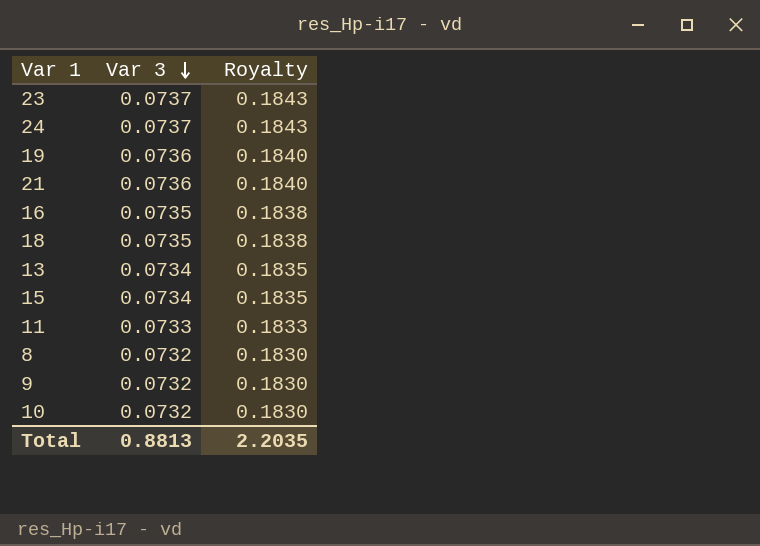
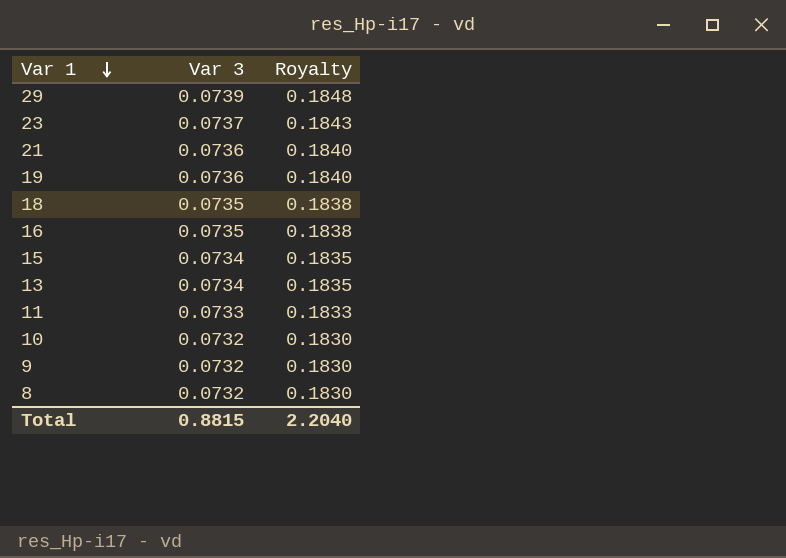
row order: Var 3 descending -> Var 1 descending
row 24: 0.0737 | 0.1843 -> none
row 29: none -> 0.0739 | 0.1848
Total | Var 3: 0.8813 -> 0.8815
Total | Royalty: 2.2035 -> 2.2040

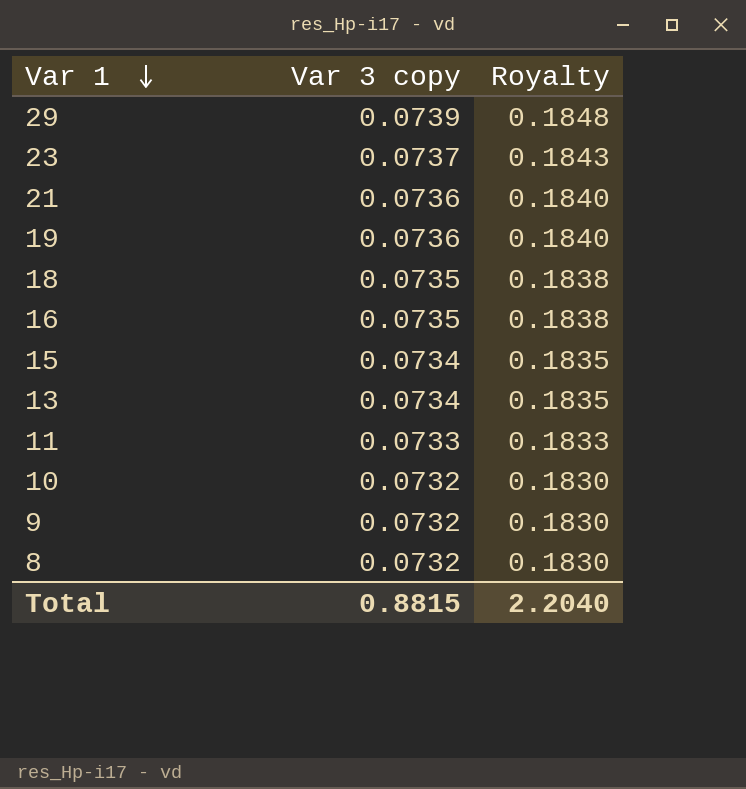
column name: Var 3 -> Var 3 copy

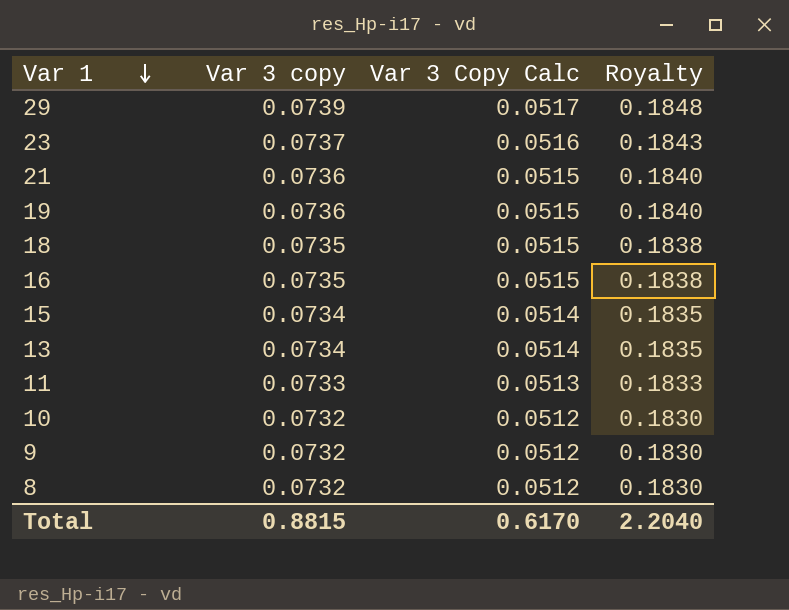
column Var 3 Copy Calc | formula: none -> [Var 3 copy] * 0.7

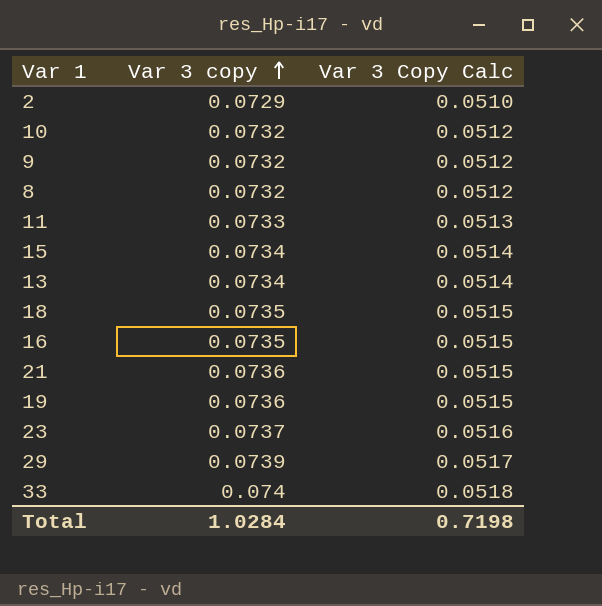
row order: Var 1 descending -> Var 3 copy ascending
column Royalty | formula: [Var 3 copy] * 2.5 -> none
row 2: none -> 0.0729 | 0.0510
row 33: none -> 0.074 | 0.0518
Total | Var 3 copy: 0.8815 -> 1.0284
Total | Var 3 Copy Calc: 0.6170 -> 0.7198

